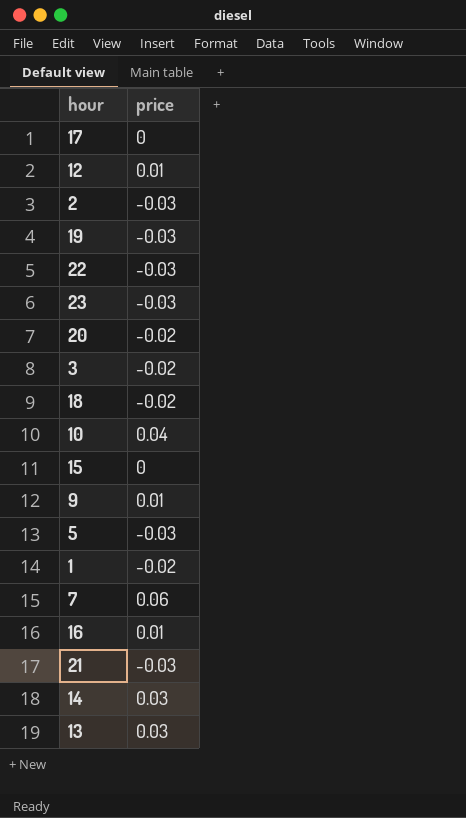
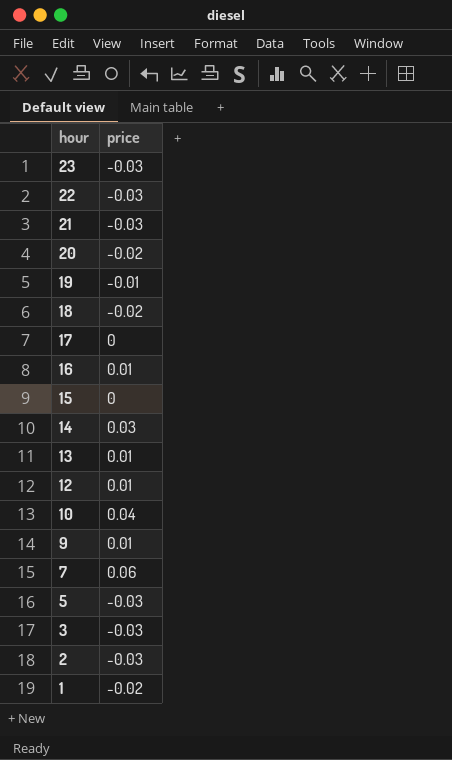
row order: none -> hour descending
19 | price: -0.03 -> -0.01
13 | price: 0.03 -> 0.01
3 | price: -0.02 -> -0.03

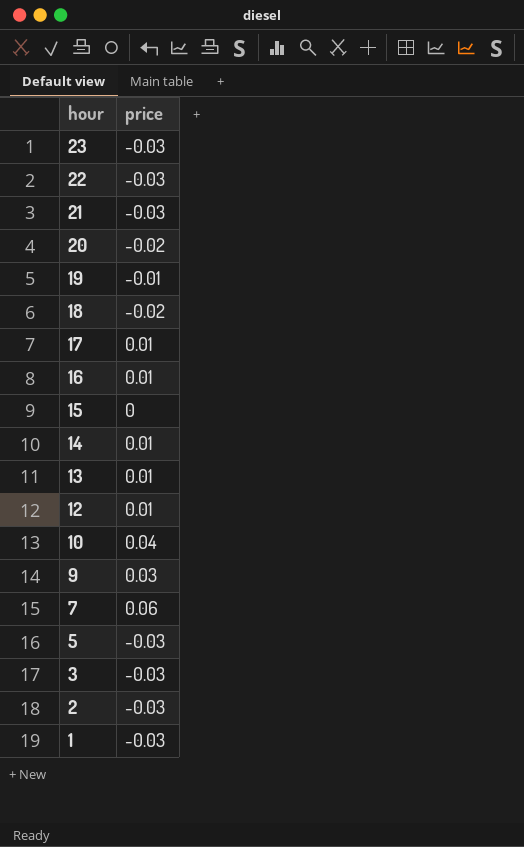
17 | price: 0 -> 0.01
14 | price: 0.03 -> 0.01
9 | price: 0.01 -> 0.03
1 | price: -0.02 -> -0.03

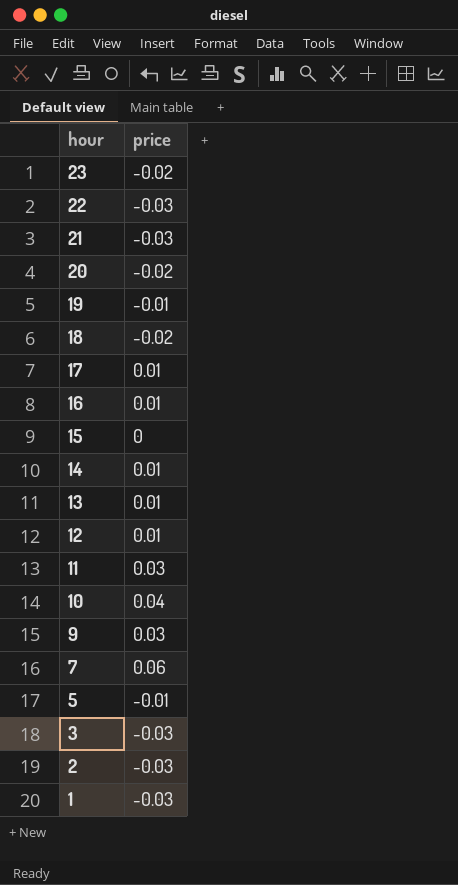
23 | price: -0.03 -> -0.02
row 11: none -> 0.03
5 | price: -0.03 -> -0.01

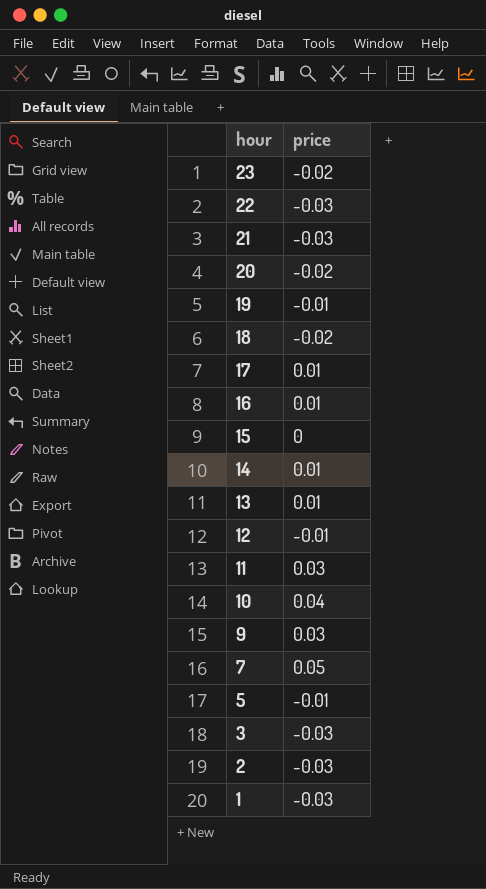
12 | price: 0.01 -> -0.01
7 | price: 0.06 -> 0.05

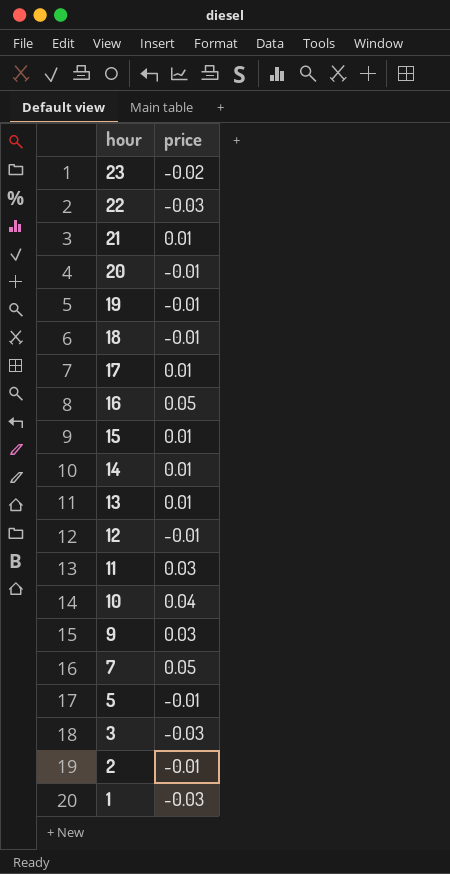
21 | price: -0.03 -> 0.01
20 | price: -0.02 -> -0.01
18 | price: -0.02 -> -0.01
16 | price: 0.01 -> 0.05
15 | price: 0 -> 0.01
2 | price: -0.03 -> -0.01

